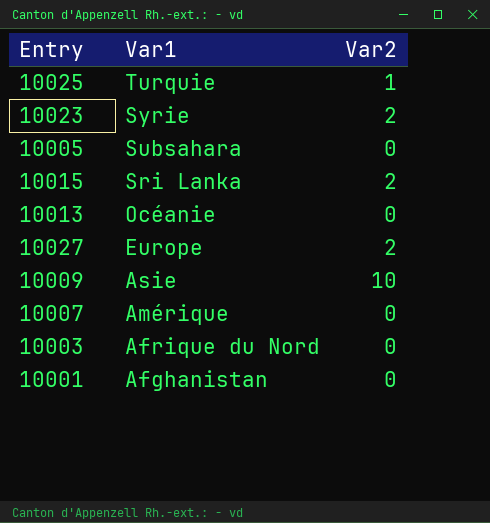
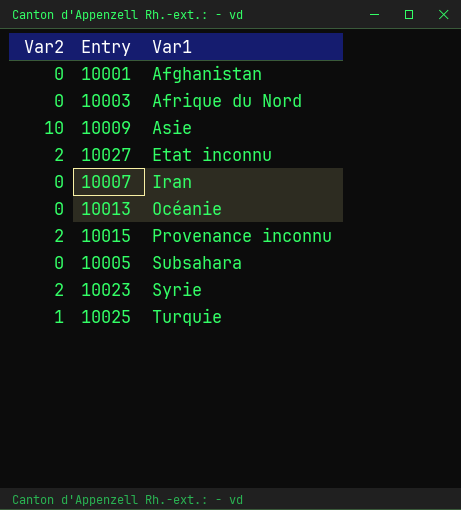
row order: Var1 descending -> Var1 ascending
column Var2 | position: 3 -> 1
10027 | Var1: Europe -> Etat inconnu
10007 | Var1: Amérique -> Iran
10015 | Var1: Sri Lanka -> Provenance inconnu

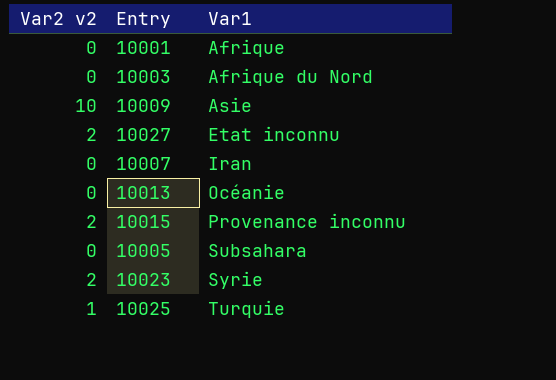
column name: Var2 -> Var2 v2
10001 | Var1: Afghanistan -> Afrique

